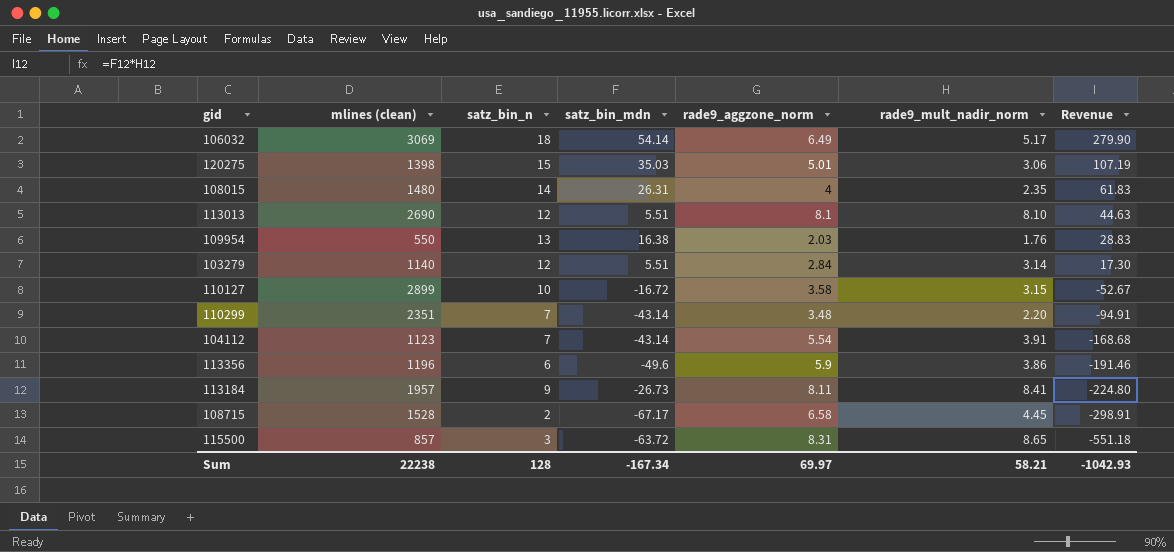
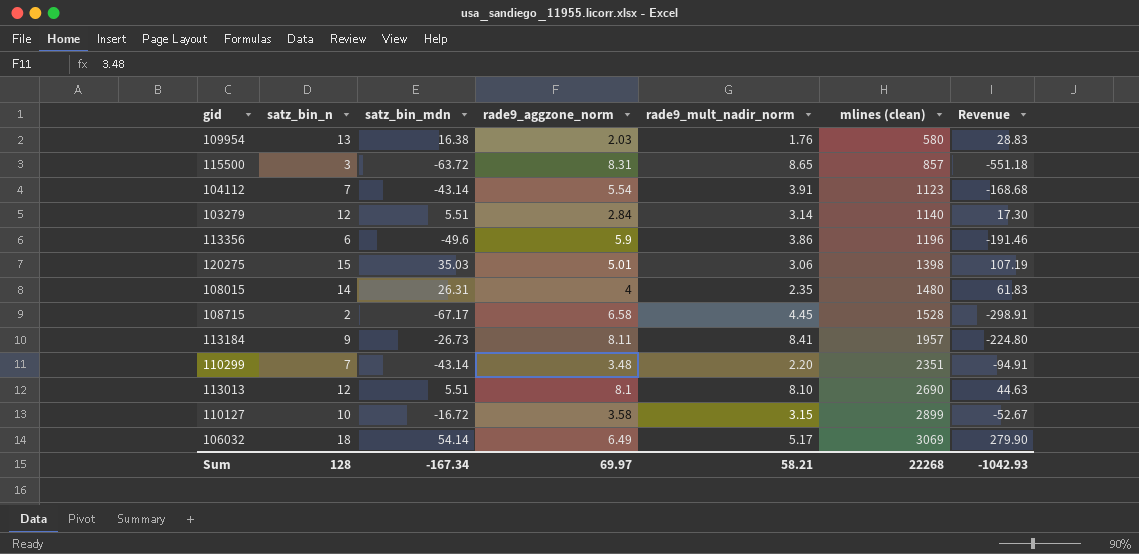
row order: Revenue descending -> mlines (clean) ascending
column mlines (clean) | position: 2 -> 6
109954 | mlines (clean): 550 -> 580
Sum | mlines (clean): 22238 -> 22268

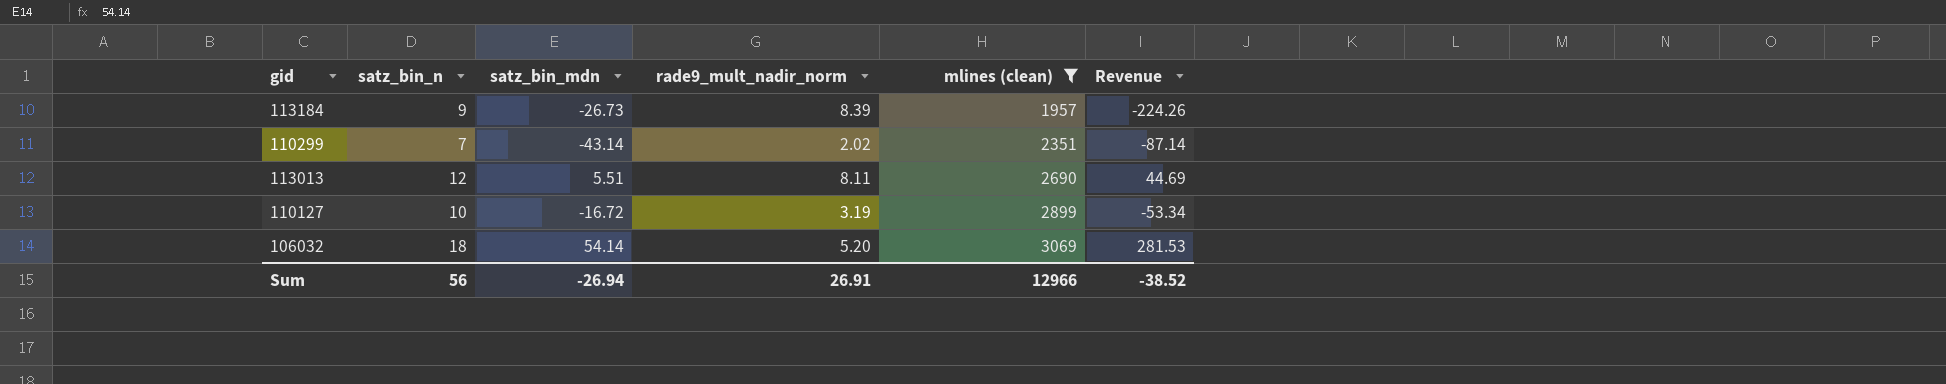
filter: none -> mlines (clean) >= 1957
column rade9_aggzone_norm | position: 4 -> none
113184 | rade9_mult_nadir_norm: 8.41 -> 8.39
113184 | Revenue: -224.80 -> -224.26
110299 | rade9_mult_nadir_norm: 2.20 -> 2.02
110299 | Revenue: -94.91 -> -87.14
113013 | rade9_mult_nadir_norm: 8.10 -> 8.11
113013 | Revenue: 44.63 -> 44.69
110127 | rade9_mult_nadir_norm: 3.15 -> 3.19
110127 | Revenue: -52.67 -> -53.34
106032 | rade9_mult_nadir_norm: 5.17 -> 5.20
106032 | Revenue: 279.90 -> 281.53
Sum | satz_bin_n: 128 -> 56
Sum | satz_bin_mdn: -167.34 -> -26.94
Sum | rade9_mult_nadir_norm: 58.21 -> 26.91
Sum | mlines (clean): 22268 -> 12966
Sum | Revenue: -1042.93 -> -38.52

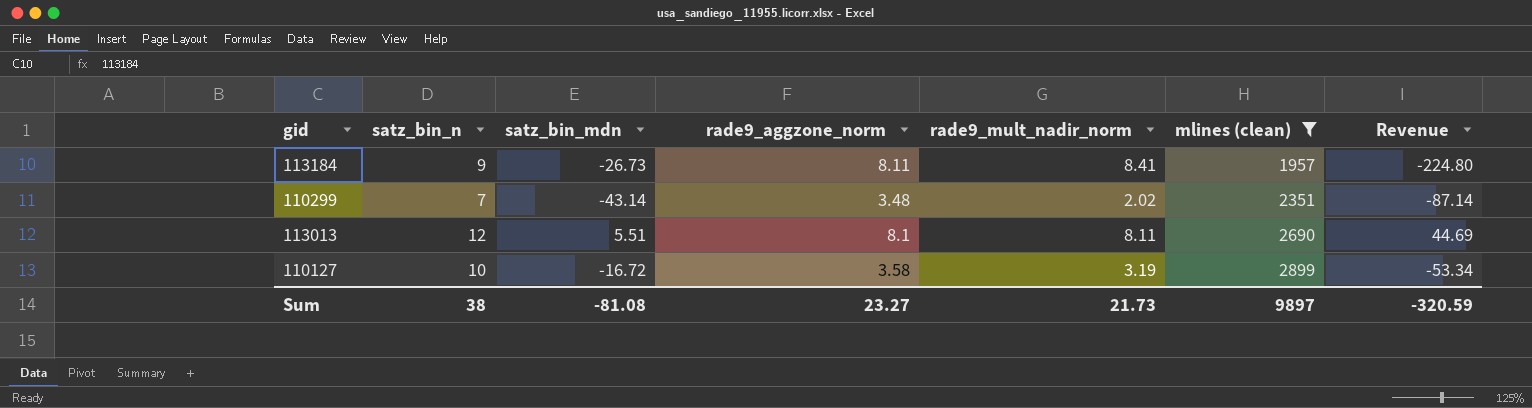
column rade9_aggzone_norm | position: none -> 4
row 106032: 18 | 54.14 | 5.20 | 3069 | 281.53 -> none
113184 | rade9_mult_nadir_norm: 8.39 -> 8.41
113184 | Revenue: -224.26 -> -224.80
Sum | satz_bin_n: 56 -> 38
Sum | satz_bin_mdn: -26.94 -> -81.08
Sum | rade9_mult_nadir_norm: 26.91 -> 21.73
Sum | mlines (clean): 12966 -> 9897
Sum | Revenue: -38.52 -> -320.59

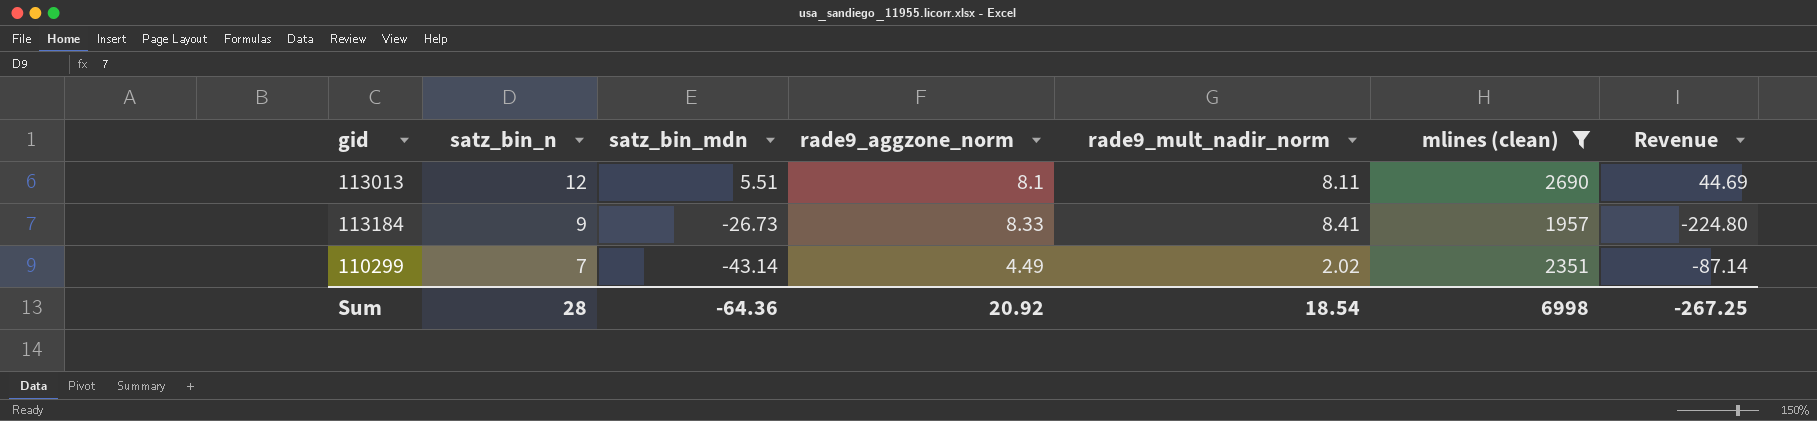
row order: mlines (clean) ascending -> satz_bin_n descending
row 110127: 10 | -16.72 | 3.58 | 3.19 | 2899 | -53.34 -> none
113184 | rade9_aggzone_norm: 8.11 -> 8.33
110299 | rade9_aggzone_norm: 3.48 -> 4.49
Sum | satz_bin_n: 38 -> 28
Sum | satz_bin_mdn: -81.08 -> -64.36
Sum | rade9_aggzone_norm: 23.27 -> 20.92
Sum | rade9_mult_nadir_norm: 21.73 -> 18.54
Sum | mlines (clean): 9897 -> 6998
Sum | Revenue: -320.59 -> -267.25

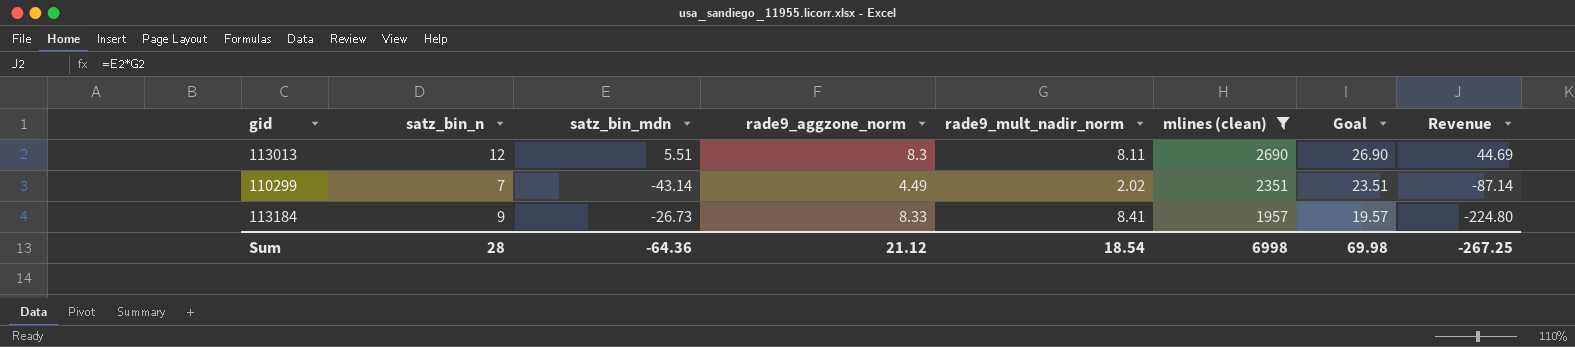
row order: satz_bin_n descending -> mlines (clean) descending
column Goal | formula: none -> [mlines (clean)] * 0.01
113013 | rade9_aggzone_norm: 8.1 -> 8.3
Sum | rade9_aggzone_norm: 20.92 -> 21.12

